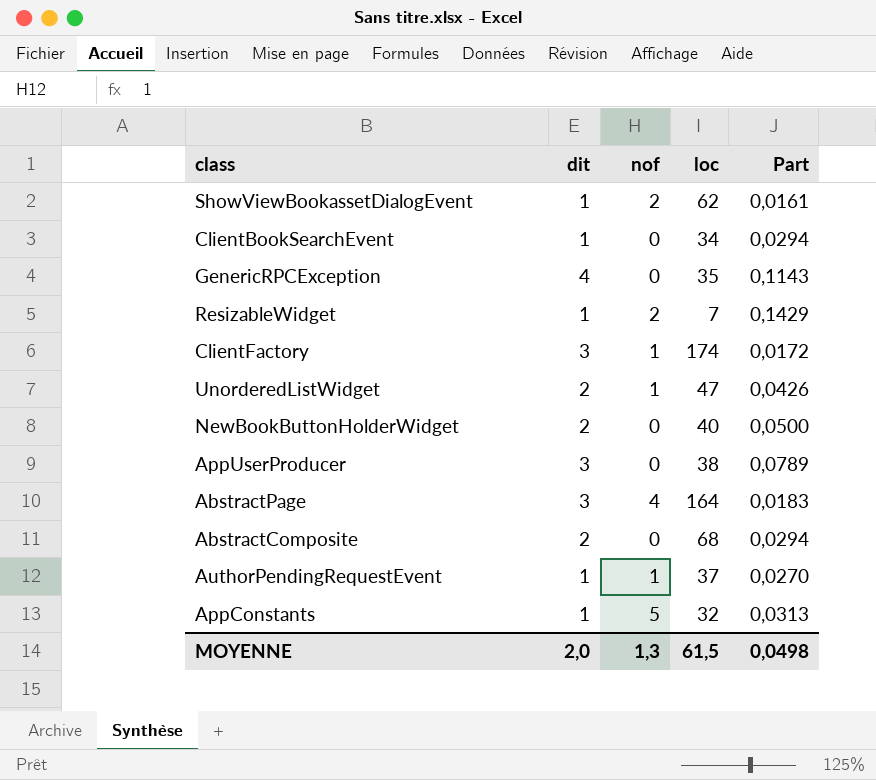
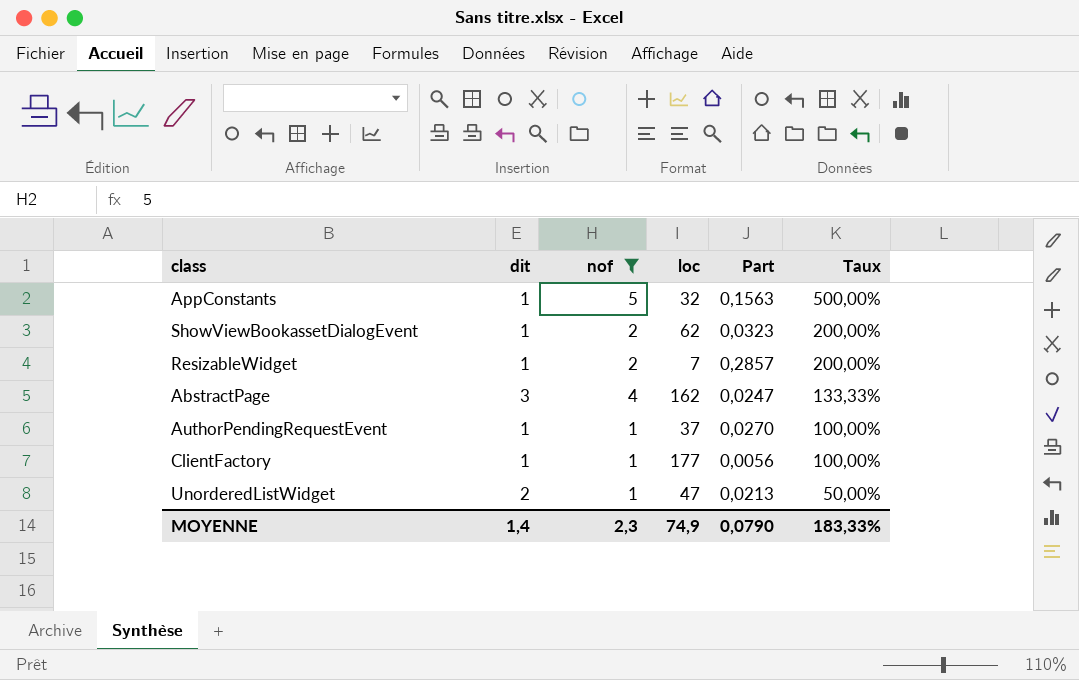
filter: none -> nof != 0
row order: none -> Taux descending
column Part | formula: [dit] / [loc] -> [nof] / [loc]
column Taux | formula: none -> [nof] / [dit]
AbstractPage | loc: 164 -> 162
ClientFactory | dit: 3 -> 1
ClientFactory | loc: 174 -> 177
MOYENNE | dit: 2,0 -> 1,4
MOYENNE | nof: 1,3 -> 2,3
MOYENNE | loc: 61,5 -> 74,9
MOYENNE | Part: 0,0498 -> 0,0790

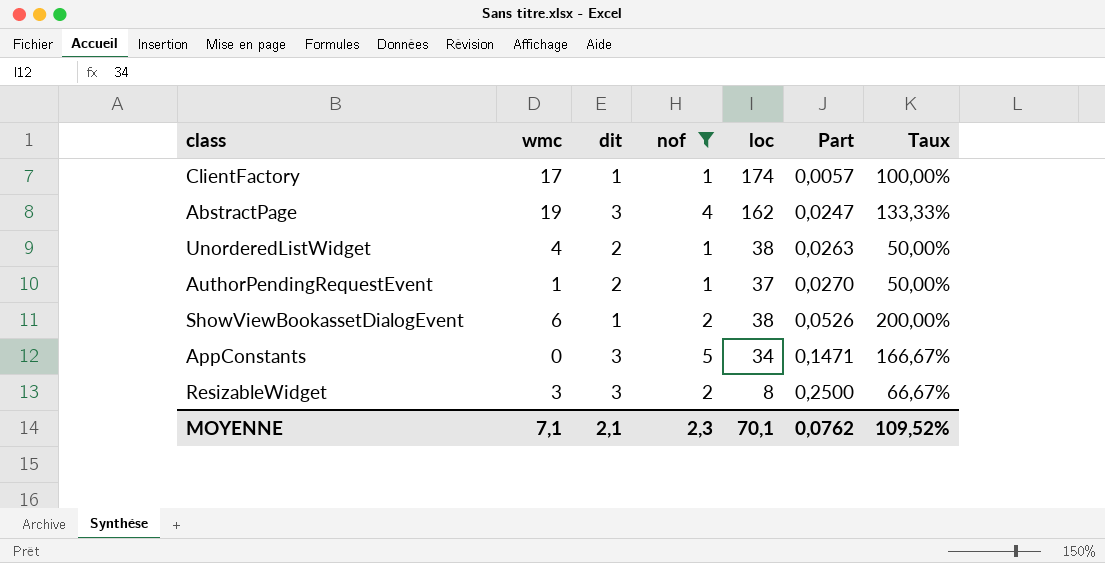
row order: Taux descending -> Part ascending
column wmc | position: none -> 2
ClientFactory | loc: 177 -> 174
ClientFactory | Part: 0,0056 -> 0,0057
UnorderedListWidget | loc: 47 -> 38
UnorderedListWidget | Part: 0,0213 -> 0,0263
AuthorPendingRequestEvent | dit: 1 -> 2
AuthorPendingRequestEvent | Taux: 100,00% -> 50,00%
ShowViewBookassetDialogEvent | loc: 62 -> 38
ShowViewBookassetDialogEvent | Part: 0,0323 -> 0,0526
AppConstants | dit: 1 -> 3
AppConstants | loc: 32 -> 34
AppConstants | Part: 0,1563 -> 0,1471
AppConstants | Taux: 500,00% -> 166,67%
ResizableWidget | dit: 1 -> 3
ResizableWidget | loc: 7 -> 8
ResizableWidget | Part: 0,2857 -> 0,2500
ResizableWidget | Taux: 200,00% -> 66,67%
MOYENNE | dit: 1,4 -> 2,1
MOYENNE | loc: 74,9 -> 70,1
MOYENNE | Part: 0,0790 -> 0,0762
MOYENNE | Taux: 183,33% -> 109,52%

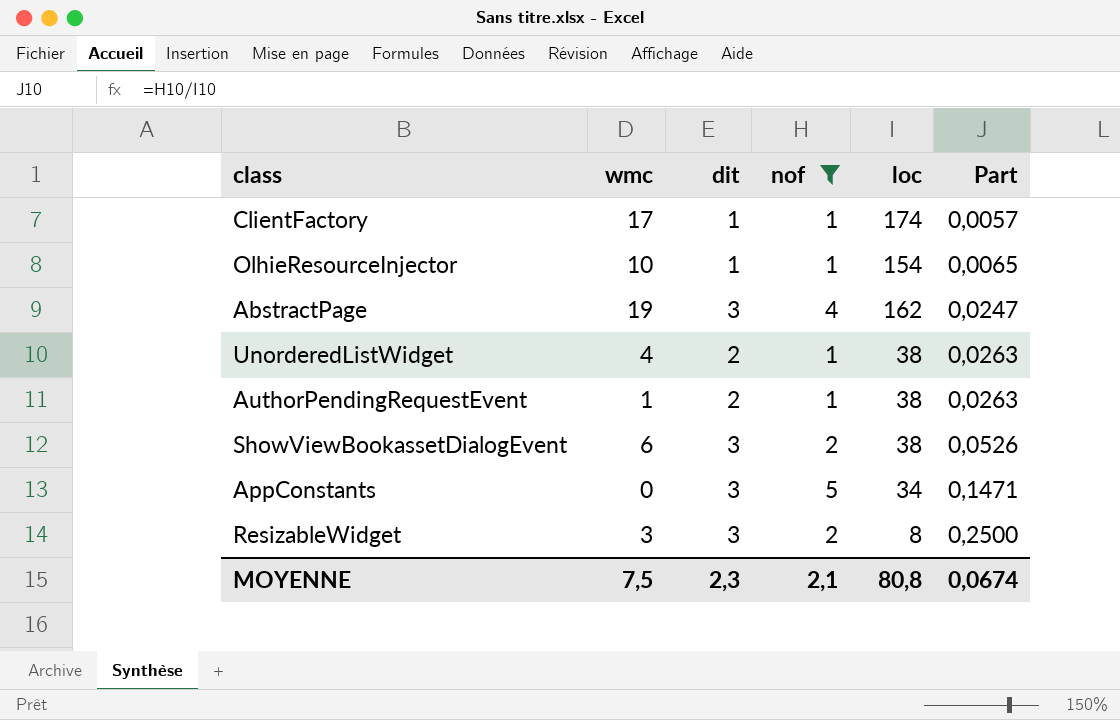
column Taux | formula: [nof] / [dit] -> none
row OlhieResourceInjector: none -> 10 | 1 | 1 | 154 | 0,0065
AuthorPendingRequestEvent | loc: 37 -> 38
AuthorPendingRequestEvent | Part: 0,0270 -> 0,0263
ShowViewBookassetDialogEvent | dit: 1 -> 3
MOYENNE | wmc: 7,1 -> 7,5
MOYENNE | dit: 2,1 -> 2,3
MOYENNE | nof: 2,3 -> 2,1
MOYENNE | loc: 70,1 -> 80,8
MOYENNE | Part: 0,0762 -> 0,0674

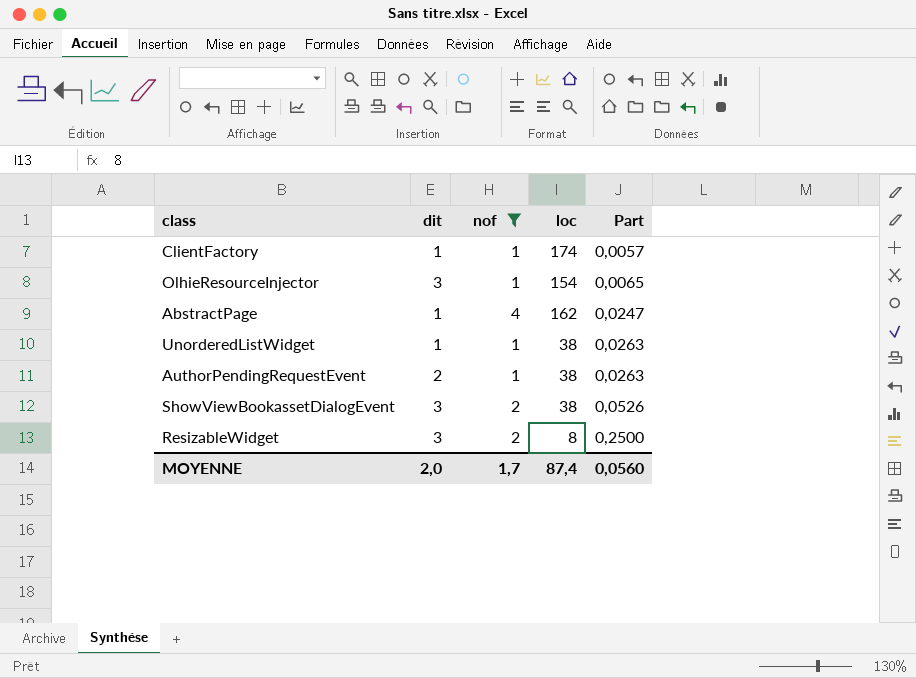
column wmc | position: 2 -> none
row AppConstants: 0 | 3 | 5 | 34 | 0,1471 -> none
OlhieResourceInjector | dit: 1 -> 3
AbstractPage | dit: 3 -> 1
UnorderedListWidget | dit: 2 -> 1
MOYENNE | dit: 2,3 -> 2,0
MOYENNE | nof: 2,1 -> 1,7
MOYENNE | loc: 80,8 -> 87,4
MOYENNE | Part: 0,0674 -> 0,0560

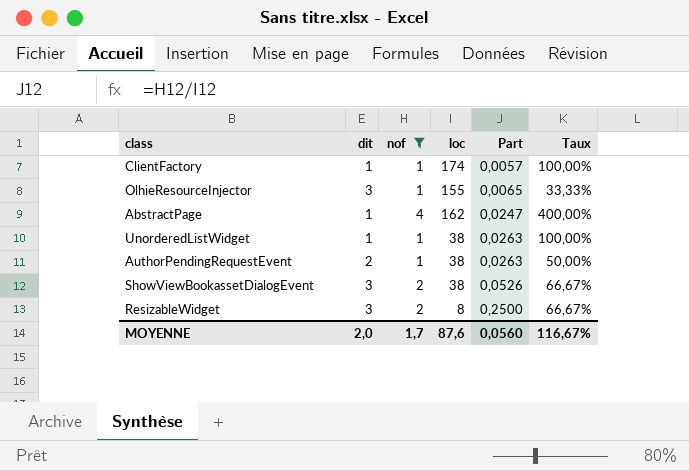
column Taux | formula: none -> [nof] / [dit]
OlhieResourceInjector | loc: 154 -> 155
MOYENNE | loc: 87,4 -> 87,6

